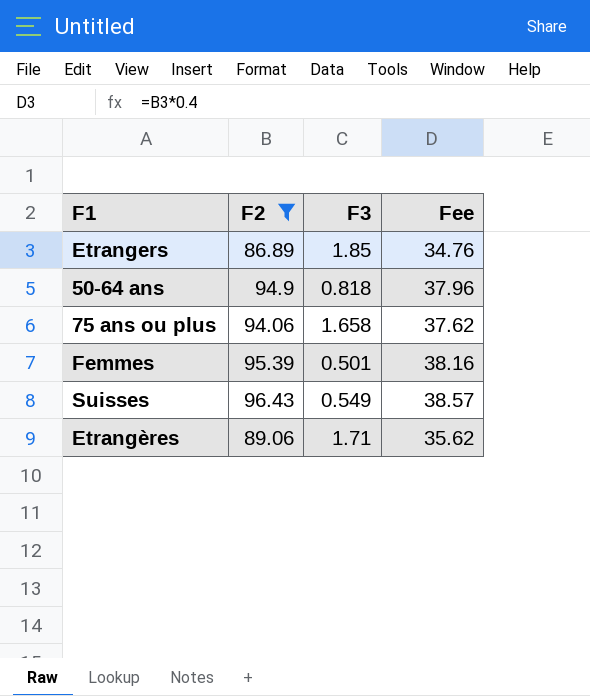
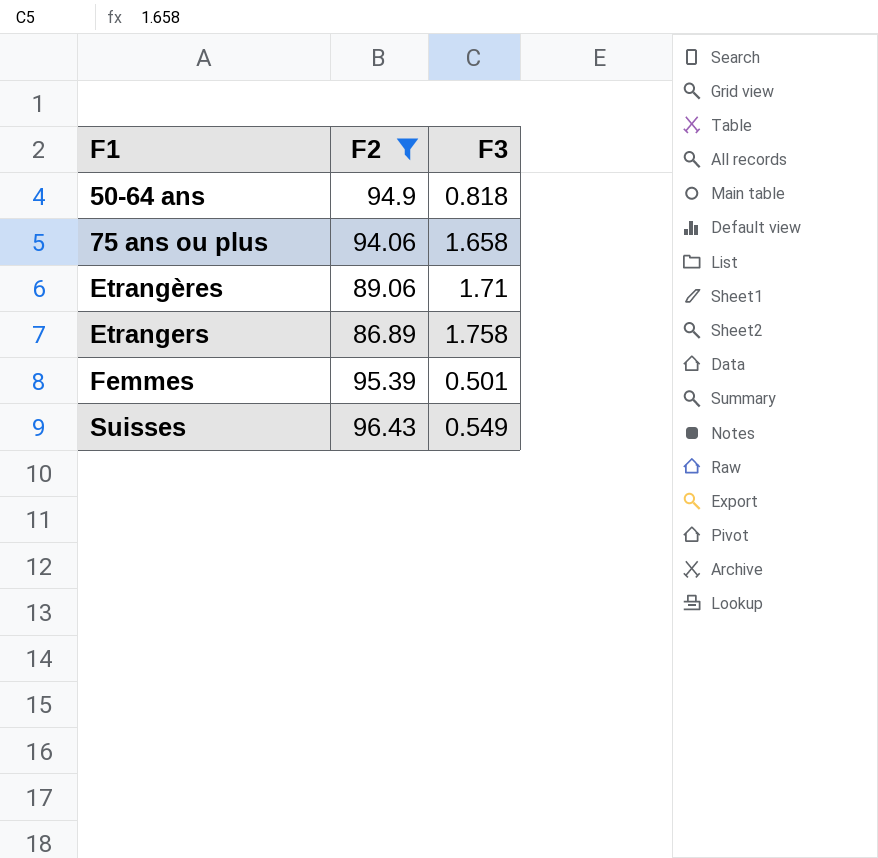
row order: none -> F1 ascending
column Fee | formula: [F2] * 0.4 -> none
Etrangers | F3: 1.85 -> 1.758

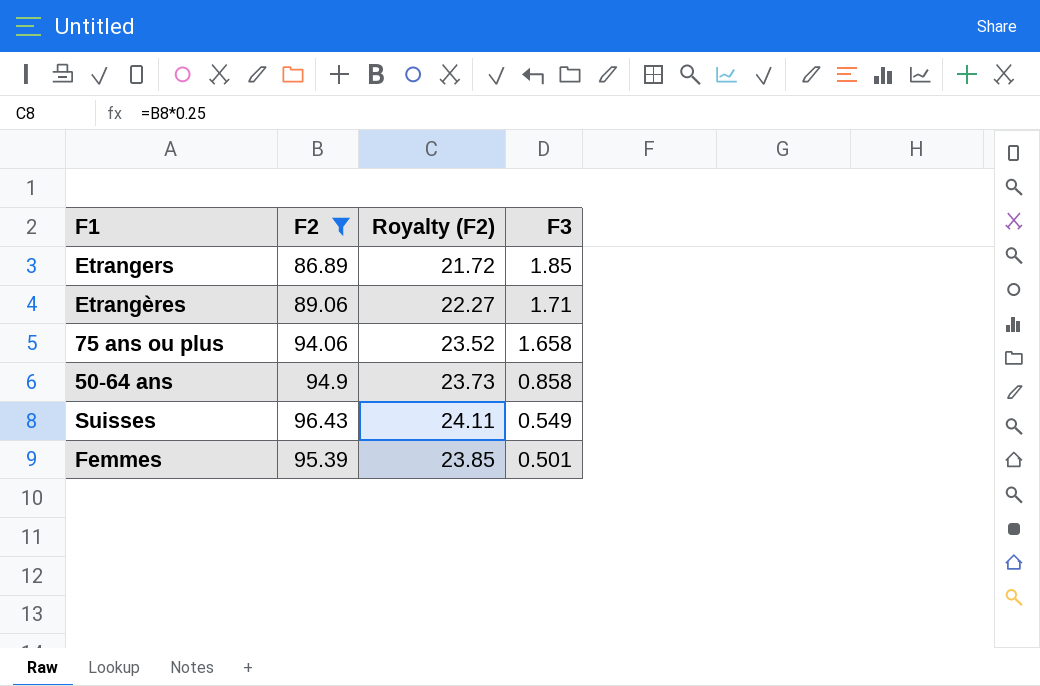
row order: F1 ascending -> F3 descending
column Royalty (F2) | formula: none -> [F2] * 0.25
Etrangers | F3: 1.758 -> 1.85
50-64 ans | F3: 0.818 -> 0.858

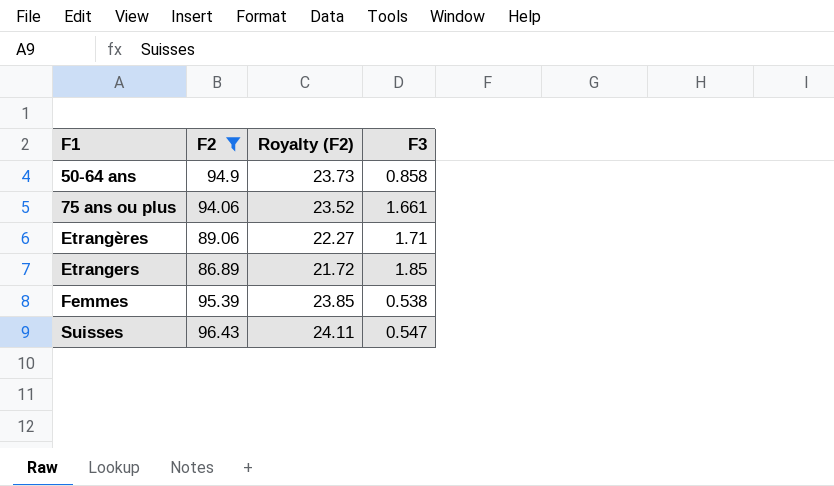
row order: F3 descending -> F1 ascending
75 ans ou plus | F3: 1.658 -> 1.661
Femmes | F3: 0.501 -> 0.538
Suisses | F3: 0.549 -> 0.547

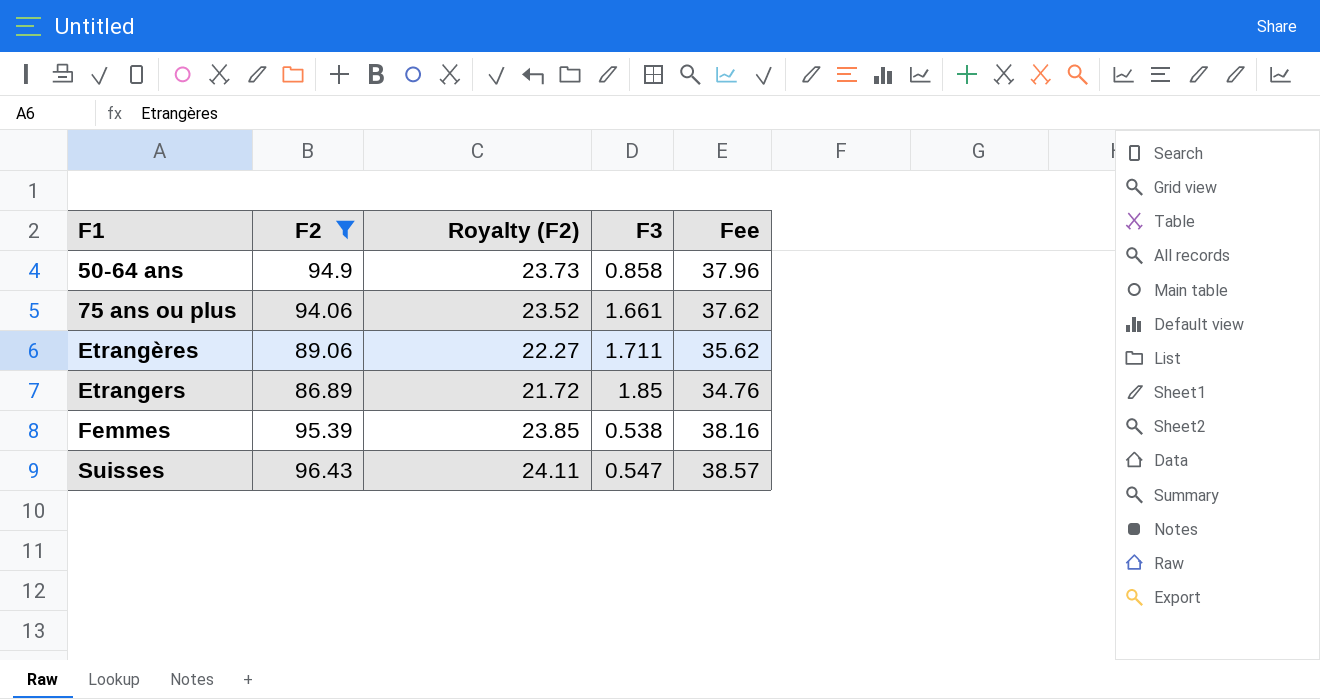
column Fee | formula: none -> [F2] * 0.4
Etrangères | F3: 1.71 -> 1.711

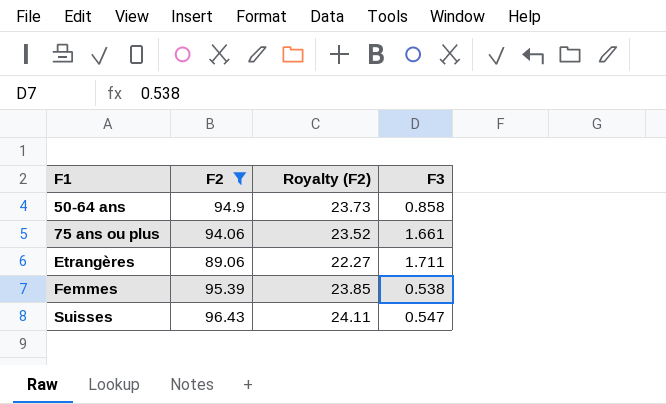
column Fee | formula: [F2] * 0.4 -> none
row Etrangers: 86.89 | 21.72 | 1.85 | 34.76 -> none

